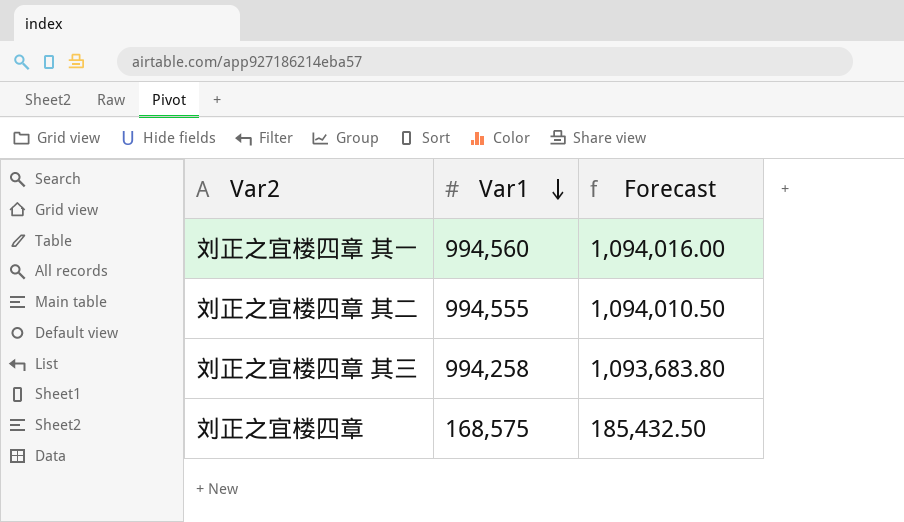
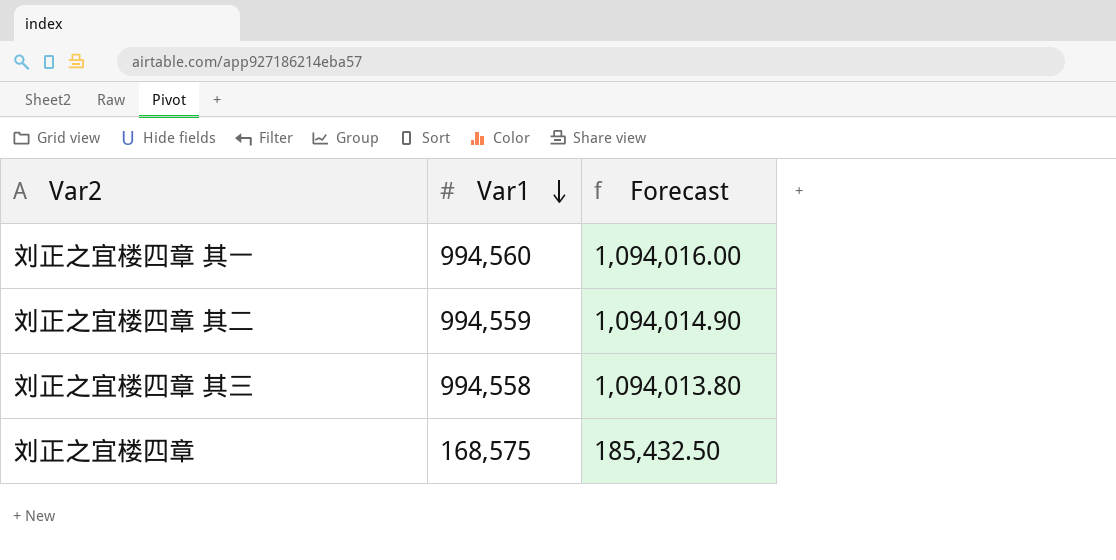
刘正之宜楼四章 其二 | Var1: 994,555 -> 994,559
刘正之宜楼四章 其二 | Forecast: 1,094,010.50 -> 1,094,014.90
刘正之宜楼四章 其三 | Var1: 994,258 -> 994,558
刘正之宜楼四章 其三 | Forecast: 1,093,683.80 -> 1,094,013.80

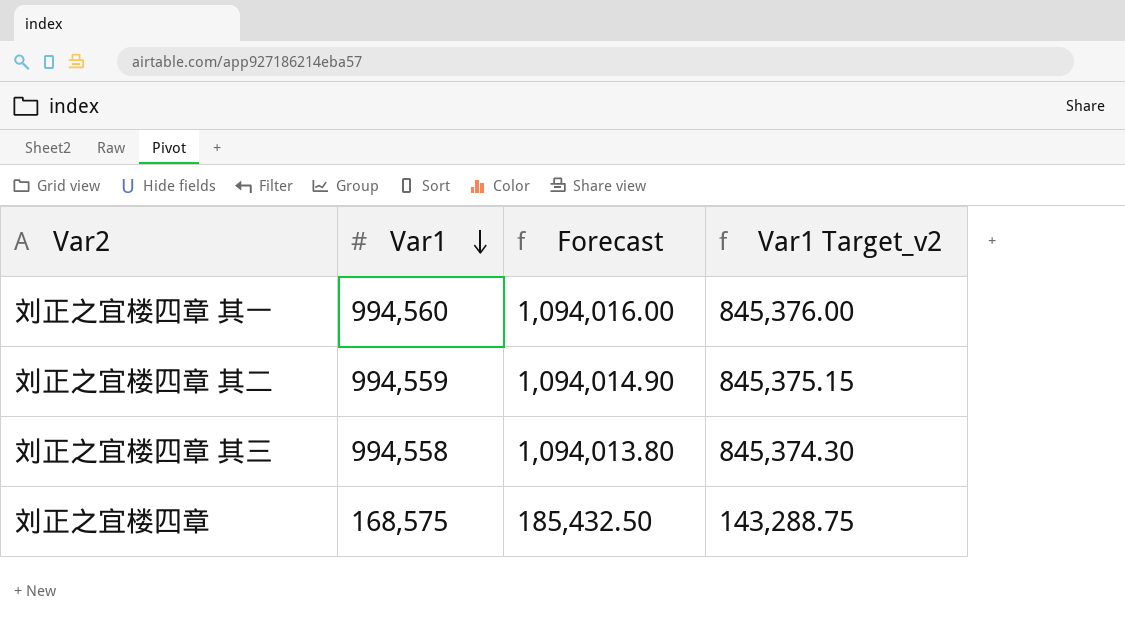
column Var1 Target_v2 | formula: none -> [Var1] * 0.85

